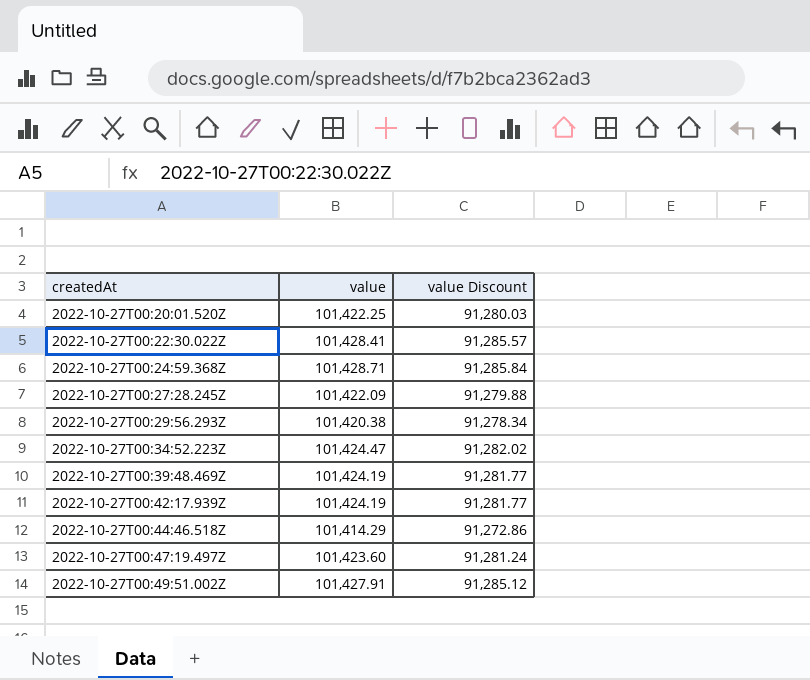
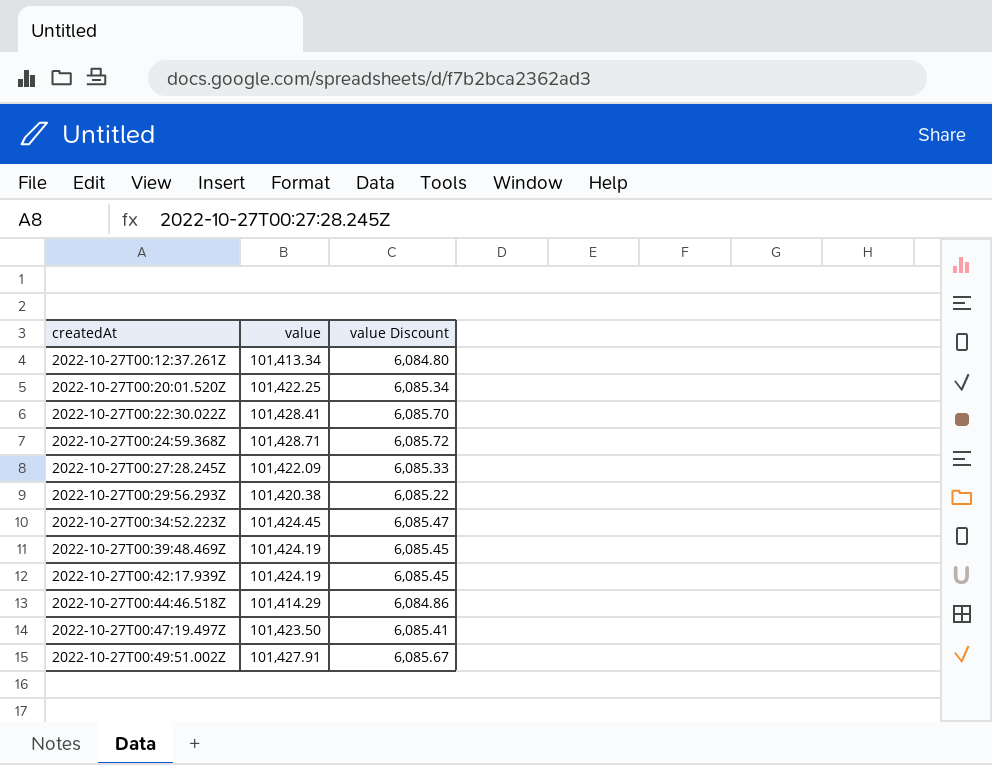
column value Discount | formula: [value] * 0.9 -> [value] * 0.06
row 2022-10-27T00:12:37.261Z: none -> 101,413.34 | 6,084.80
2022-10-27T00:34:52.223Z | value: 101,424.47 -> 101,424.45
2022-10-27T00:47:19.497Z | value: 101,423.60 -> 101,423.50

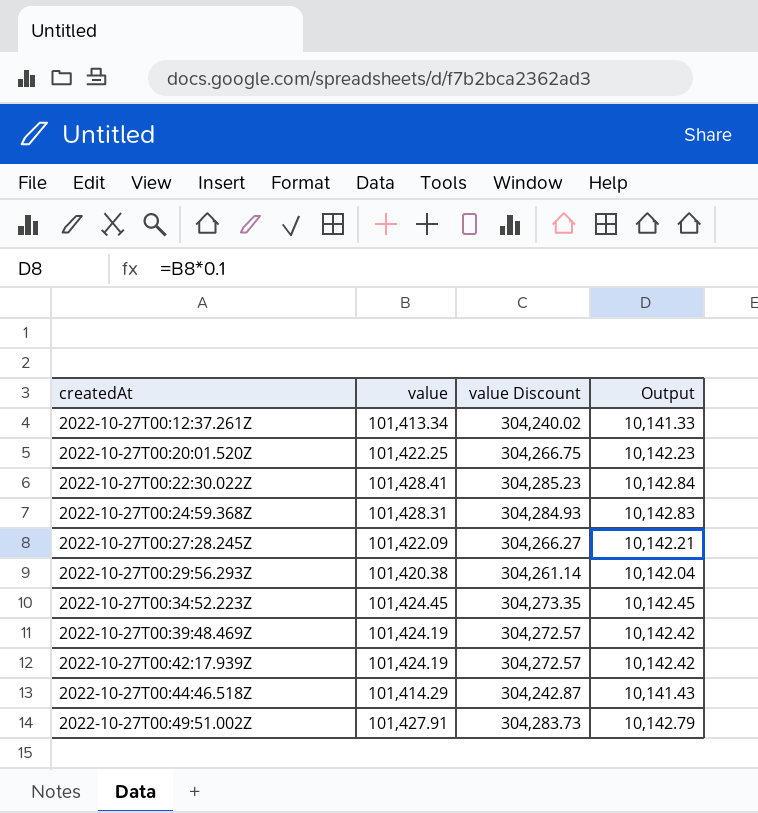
column value Discount | formula: [value] * 0.06 -> [value] * 3
column Output | formula: none -> [value] * 0.1
row 2022-10-27T00:47:19.497Z: 101,423.50 | 6,085.41 -> none
2022-10-27T00:24:59.368Z | value: 101,428.71 -> 101,428.31

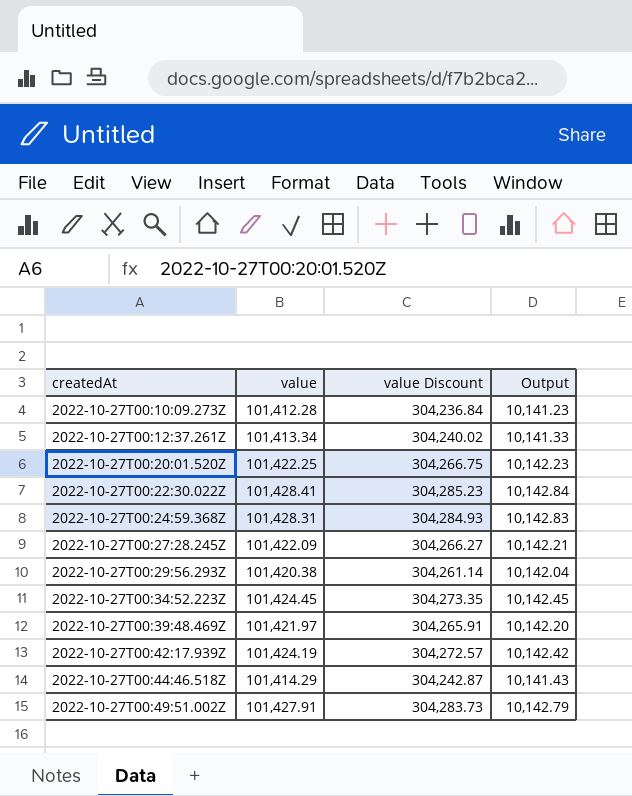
row 2022-10-27T00:10:09.273Z: none -> 101,412.28 | 304,236.84 | 10,141.23
2022-10-27T00:39:48.469Z | value: 101,424.19 -> 101,421.97
2022-10-27T00:39:48.469Z | value Discount: 304,272.57 -> 304,265.91
2022-10-27T00:39:48.469Z | Output: 10,142.42 -> 10,142.20

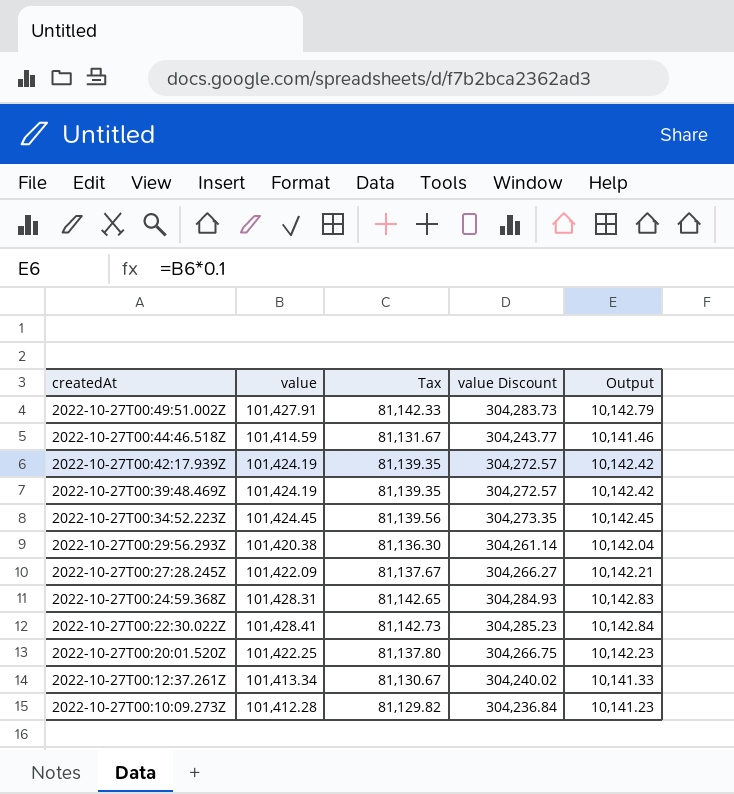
row order: createdAt ascending -> createdAt descending
column Tax | formula: none -> [value] * 0.8
2022-10-27T00:44:46.518Z | value: 101,414.29 -> 101,414.59
2022-10-27T00:44:46.518Z | value Discount: 304,242.87 -> 304,243.77
2022-10-27T00:44:46.518Z | Output: 10,141.43 -> 10,141.46
2022-10-27T00:39:48.469Z | value: 101,421.97 -> 101,424.19
2022-10-27T00:39:48.469Z | value Discount: 304,265.91 -> 304,272.57
2022-10-27T00:39:48.469Z | Output: 10,142.20 -> 10,142.42

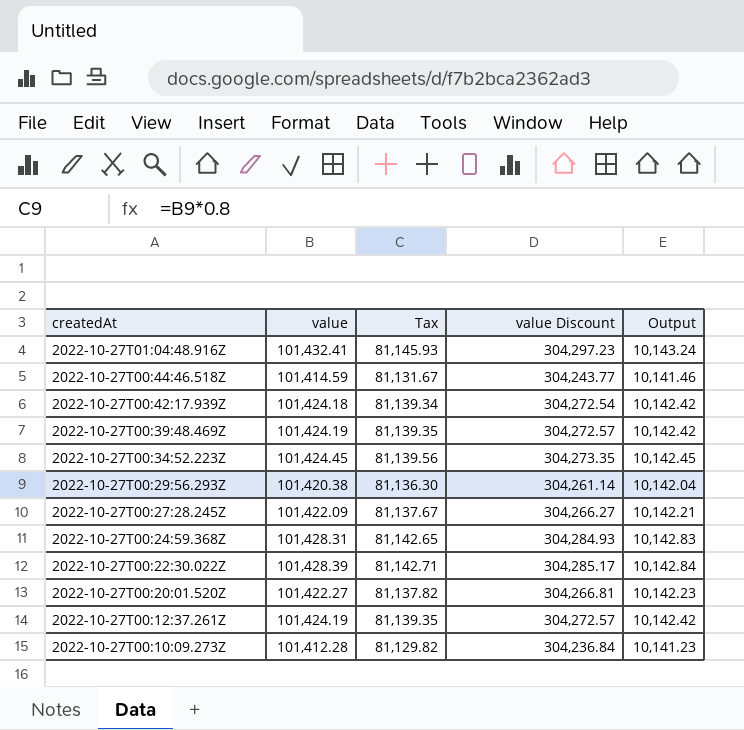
row 2022-10-27T00:49:51.002Z: 101,427.91 | 81,142.33 | 304,283.73 | 10,142.79 -> none
row 2022-10-27T01:04:48.916Z: none -> 101,432.41 | 81,145.93 | 304,297.23 | 10,143.24
2022-10-27T00:42:17.939Z | value: 101,424.19 -> 101,424.18
2022-10-27T00:42:17.939Z | Tax: 81,139.35 -> 81,139.34
2022-10-27T00:42:17.939Z | value Discount: 304,272.57 -> 304,272.54
2022-10-27T00:22:30.022Z | value: 101,428.41 -> 101,428.39
2022-10-27T00:22:30.022Z | Tax: 81,142.73 -> 81,142.71
2022-10-27T00:22:30.022Z | value Discount: 304,285.23 -> 304,285.17
2022-10-27T00:20:01.520Z | value: 101,422.25 -> 101,422.27
2022-10-27T00:20:01.520Z | Tax: 81,137.80 -> 81,137.82
2022-10-27T00:20:01.520Z | value Discount: 304,266.75 -> 304,266.81
2022-10-27T00:12:37.261Z | value: 101,413.34 -> 101,424.19
2022-10-27T00:12:37.261Z | Tax: 81,130.67 -> 81,139.35
2022-10-27T00:12:37.261Z | value Discount: 304,240.02 -> 304,272.57
2022-10-27T00:12:37.261Z | Output: 10,141.33 -> 10,142.42

